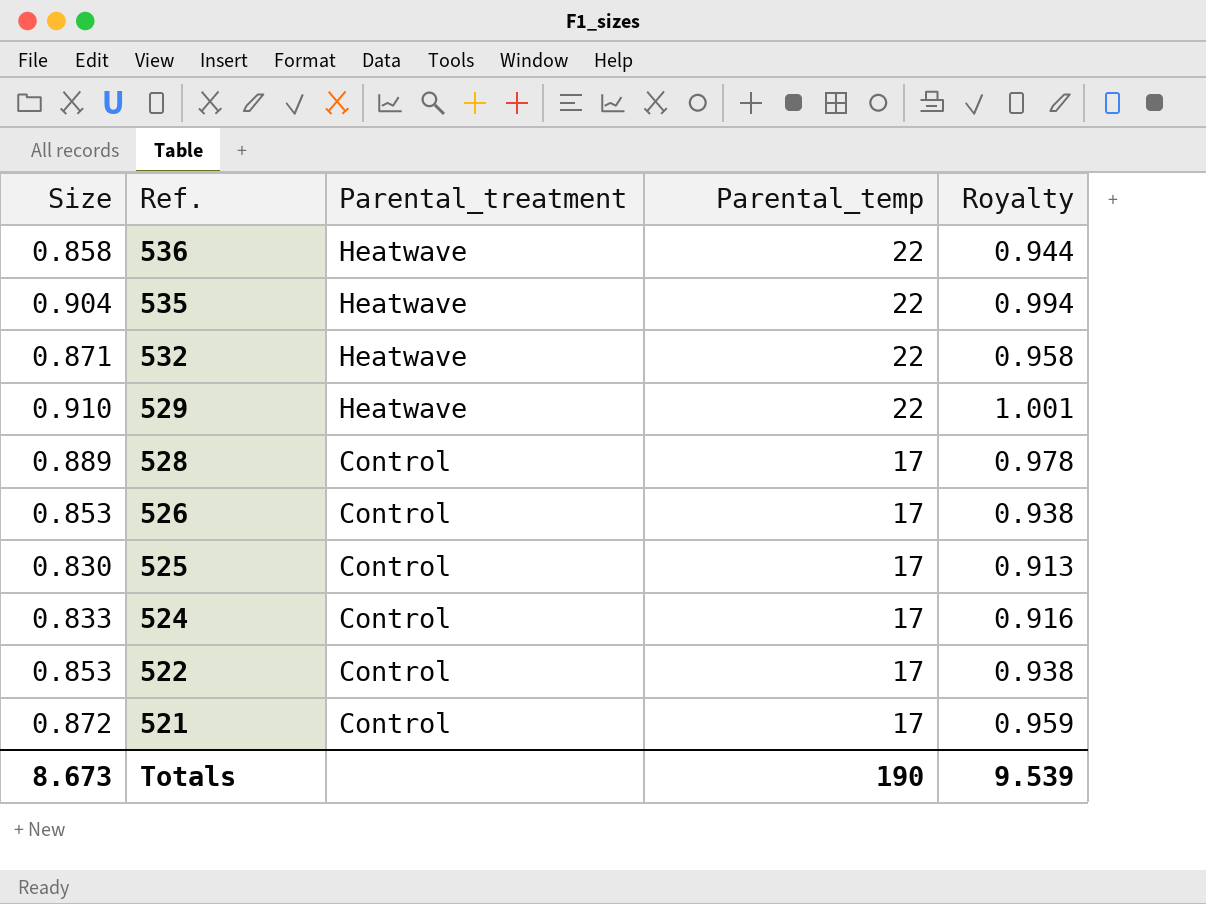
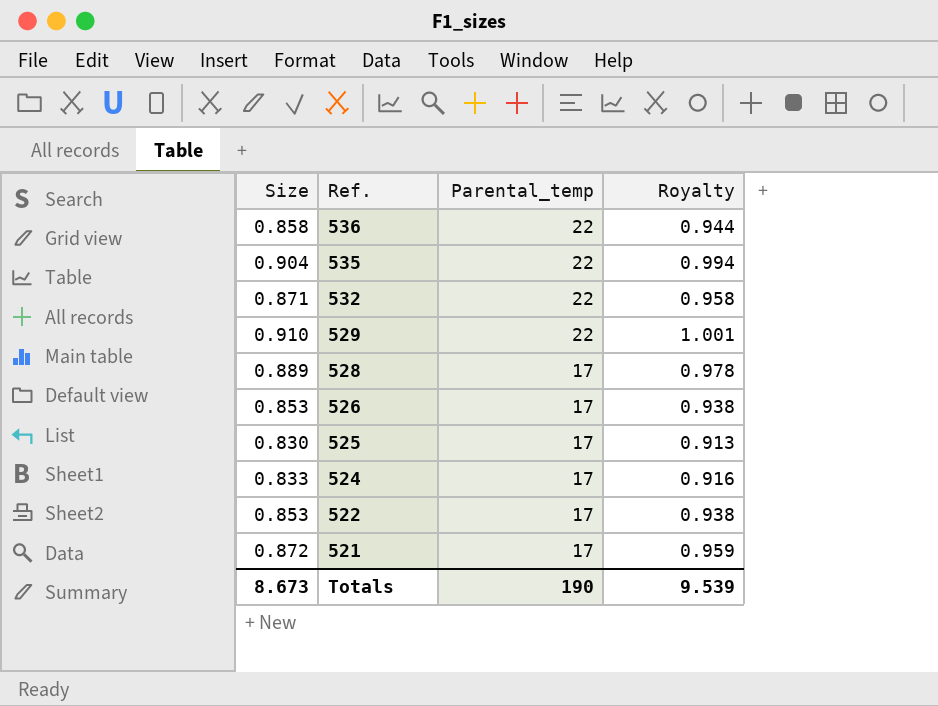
column Parental_treatment | position: 3 -> none

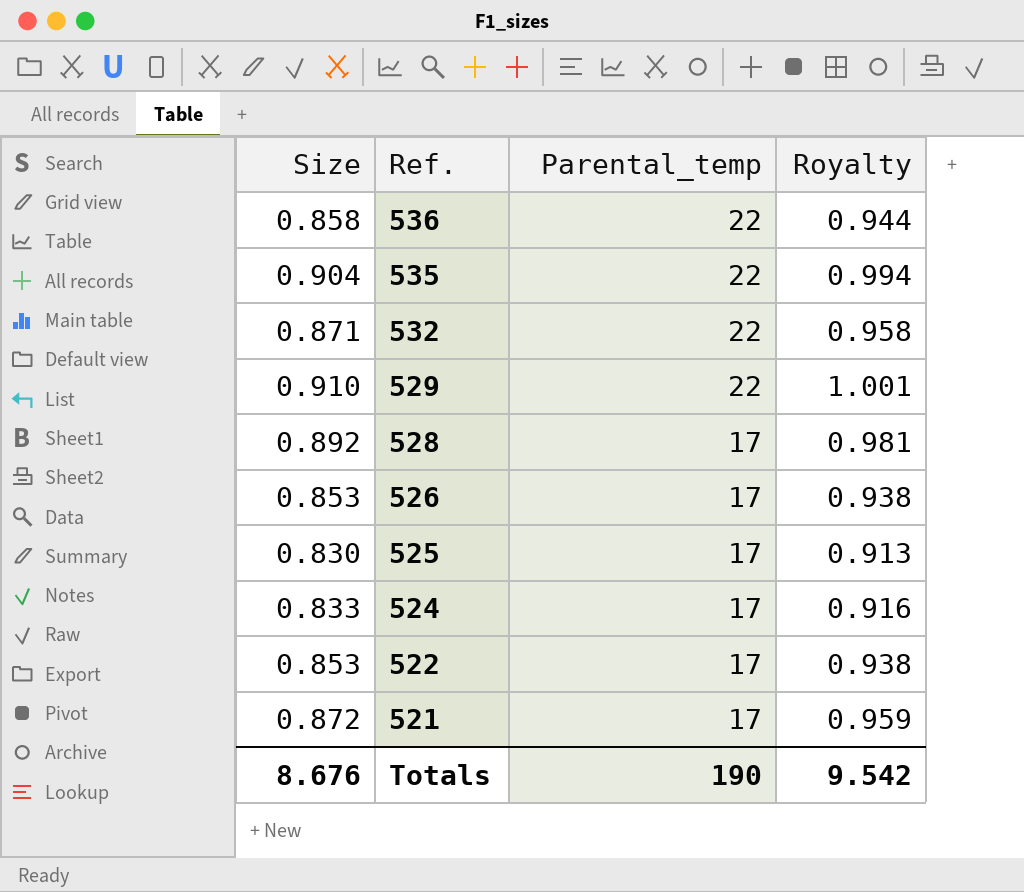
528 | Size: 0.889 -> 0.892
528 | Royalty: 0.978 -> 0.981
Totals | Size: 8.673 -> 8.676
Totals | Royalty: 9.539 -> 9.542

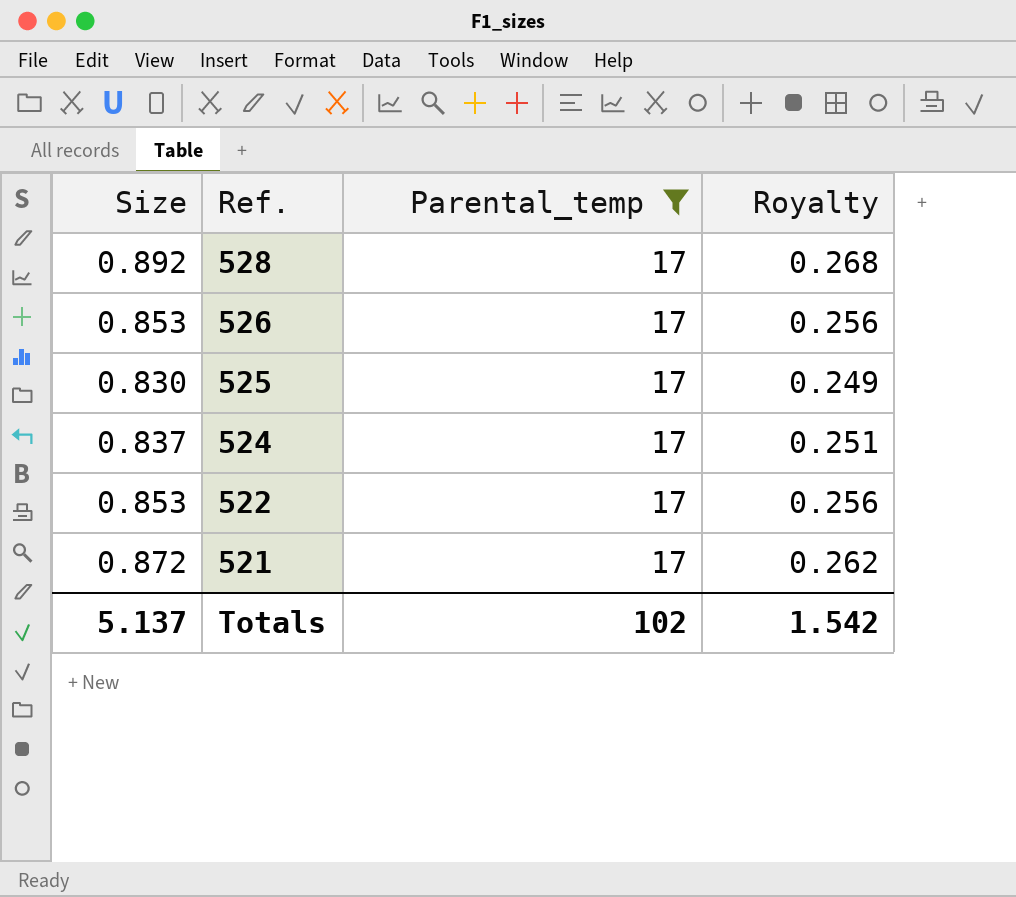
filter: none -> Parental_temp = 17
column Royalty | formula: [Size] * 1.1 -> [Size] * 0.3
524 | Size: 0.833 -> 0.837
Totals | Size: 8.676 -> 5.137
Totals | Parental_temp: 190 -> 102
Totals | Royalty: 9.542 -> 1.542

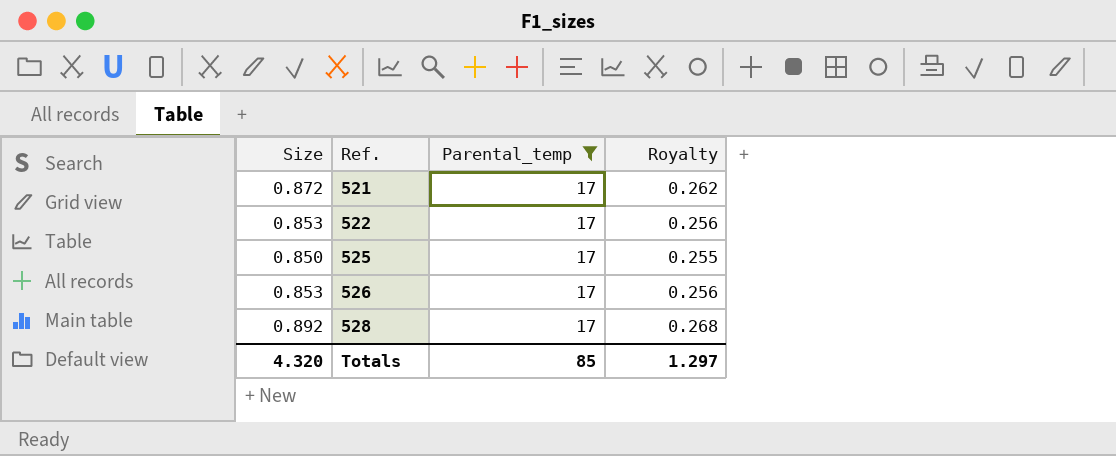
row order: Ref. descending -> Ref. ascending
row 524: 0.837 | 17 | 0.251 -> none
525 | Size: 0.830 -> 0.850
525 | Royalty: 0.249 -> 0.255
Totals | Size: 5.137 -> 4.320
Totals | Parental_temp: 102 -> 85
Totals | Royalty: 1.542 -> 1.297

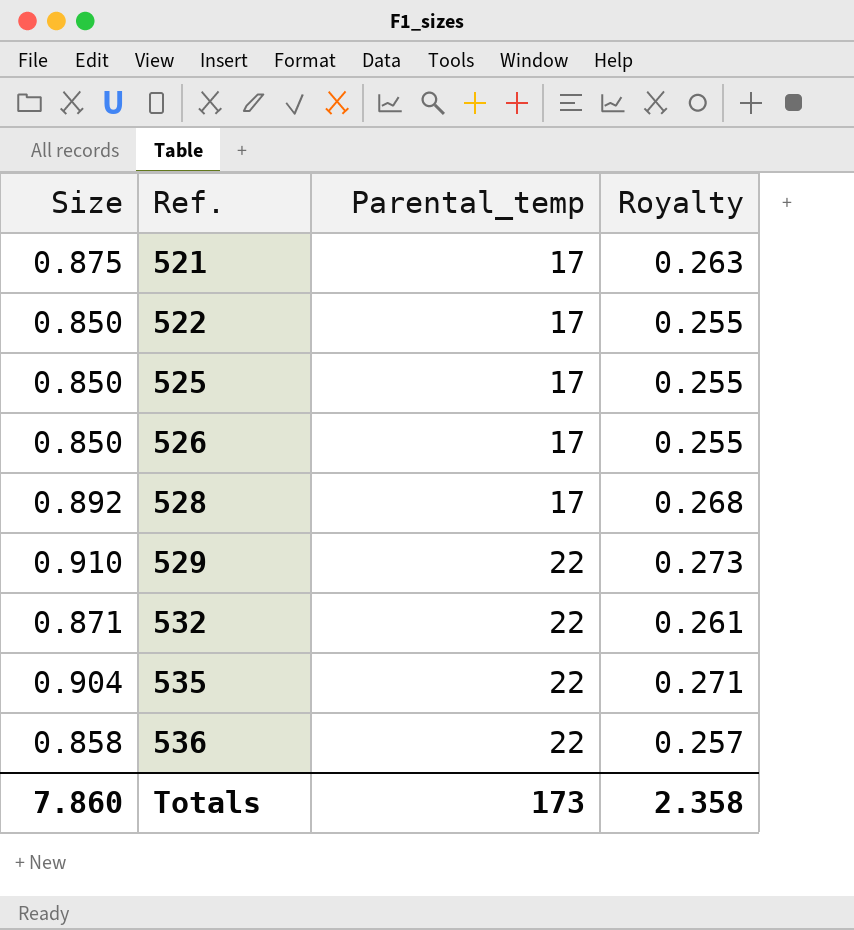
filter: Parental_temp = 17 -> none
521 | Size: 0.872 -> 0.875
521 | Royalty: 0.262 -> 0.263
522 | Size: 0.853 -> 0.850
522 | Royalty: 0.256 -> 0.255
526 | Size: 0.853 -> 0.850
526 | Royalty: 0.256 -> 0.255
Totals | Size: 4.320 -> 7.860
Totals | Parental_temp: 85 -> 173
Totals | Royalty: 1.297 -> 2.358

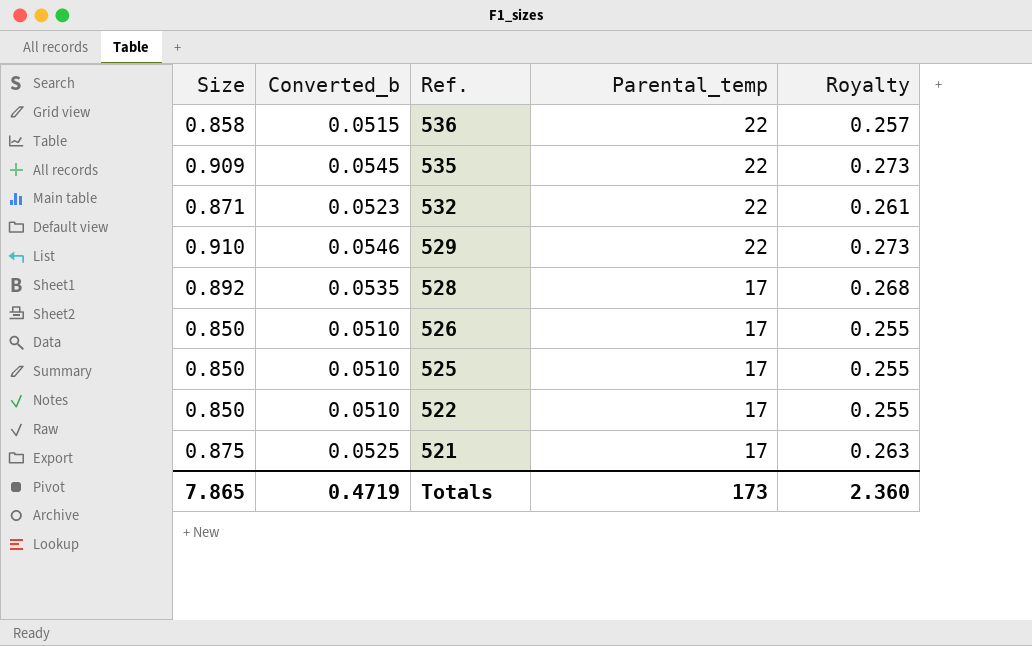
row order: Ref. ascending -> Ref. descending
column Converted_b | formula: none -> [Size] * 0.06
535 | Size: 0.904 -> 0.909
535 | Royalty: 0.271 -> 0.273
Totals | Size: 7.860 -> 7.865
Totals | Royalty: 2.358 -> 2.360

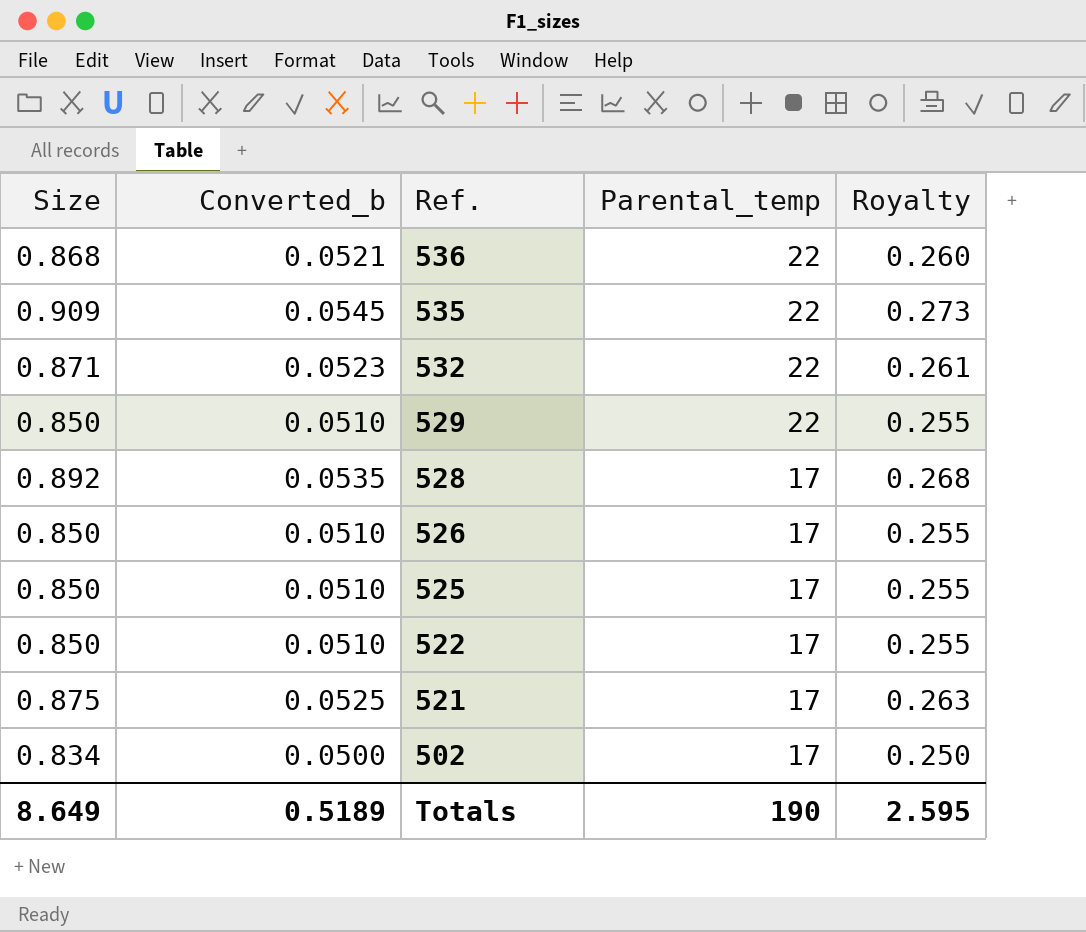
536 | Size: 0.858 -> 0.868
536 | Converted_b: 0.0515 -> 0.0521
536 | Royalty: 0.257 -> 0.260
529 | Size: 0.910 -> 0.850
529 | Converted_b: 0.0546 -> 0.0510
529 | Royalty: 0.273 -> 0.255
row 502: none -> 0.834 | 0.0500 | 17 | 0.250
Totals | Size: 7.865 -> 8.649
Totals | Converted_b: 0.4719 -> 0.5189
Totals | Parental_temp: 173 -> 190
Totals | Royalty: 2.360 -> 2.595

